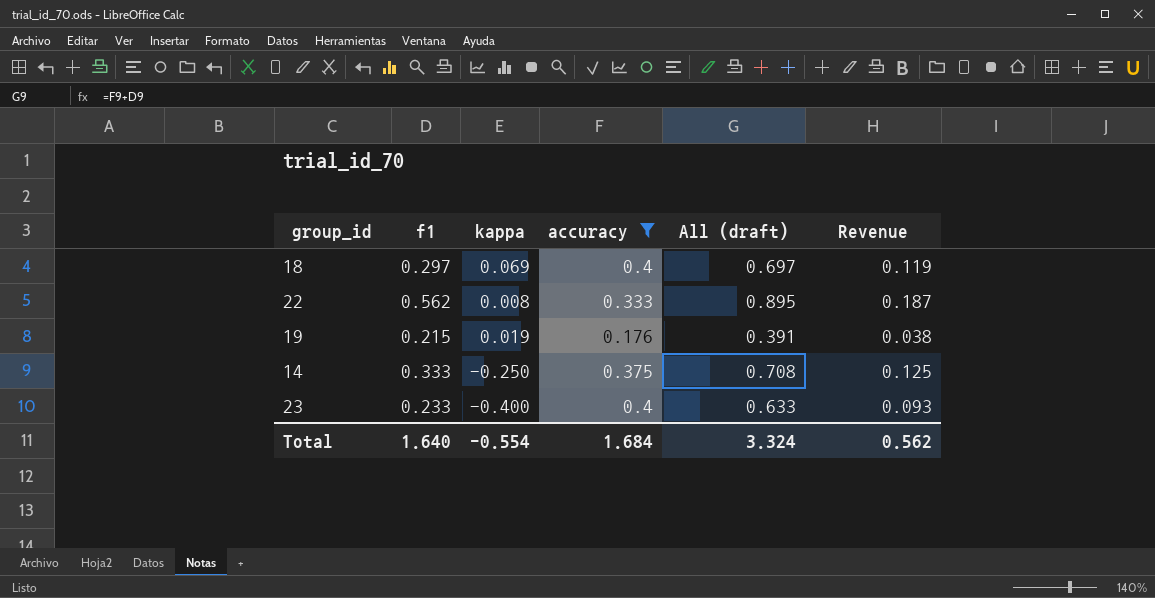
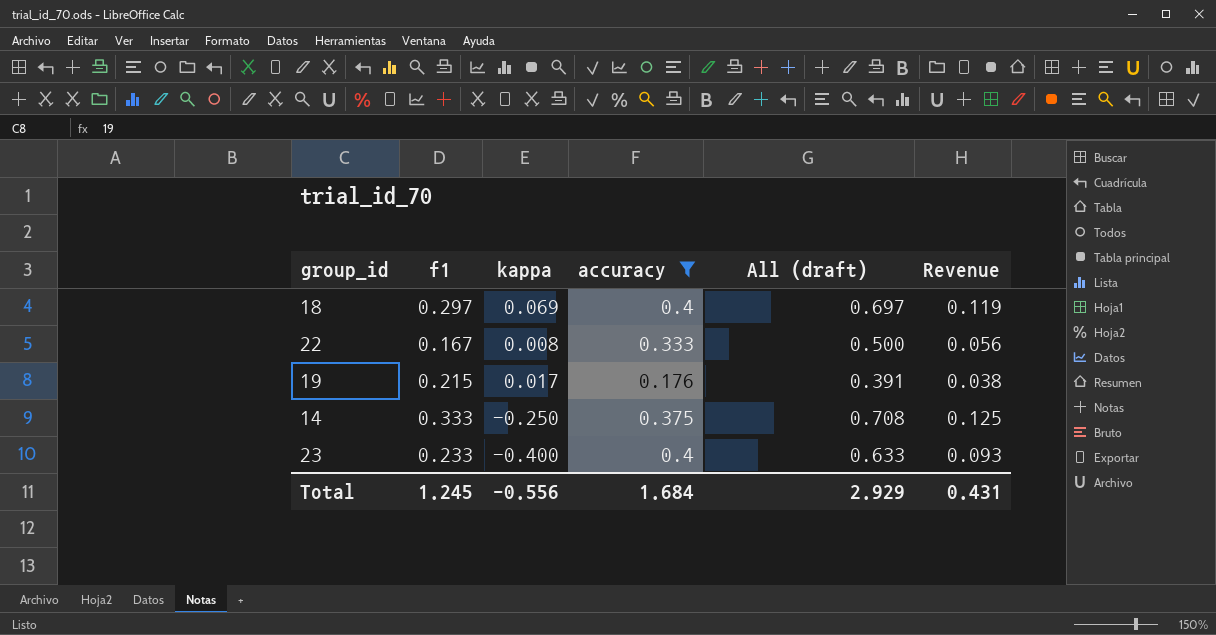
22 | f1: 0.562 -> 0.167
22 | All (draft): 0.895 -> 0.500
22 | Revenue: 0.187 -> 0.056
19 | kappa: 0.019 -> 0.017
Total | f1: 1.640 -> 1.245
Total | kappa: -0.554 -> -0.556
Total | All (draft): 3.324 -> 2.929
Total | Revenue: 0.562 -> 0.431

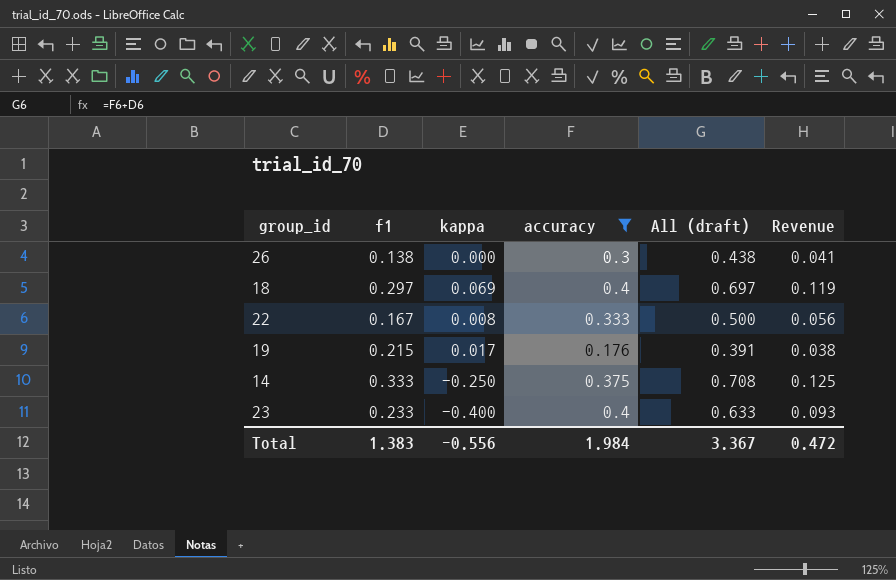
row 26: none -> 0.138 | 0.000 | 0.3 | 0.438 | 0.041
Total | f1: 1.245 -> 1.383
Total | accuracy: 1.684 -> 1.984
Total | All (draft): 2.929 -> 3.367
Total | Revenue: 0.431 -> 0.472

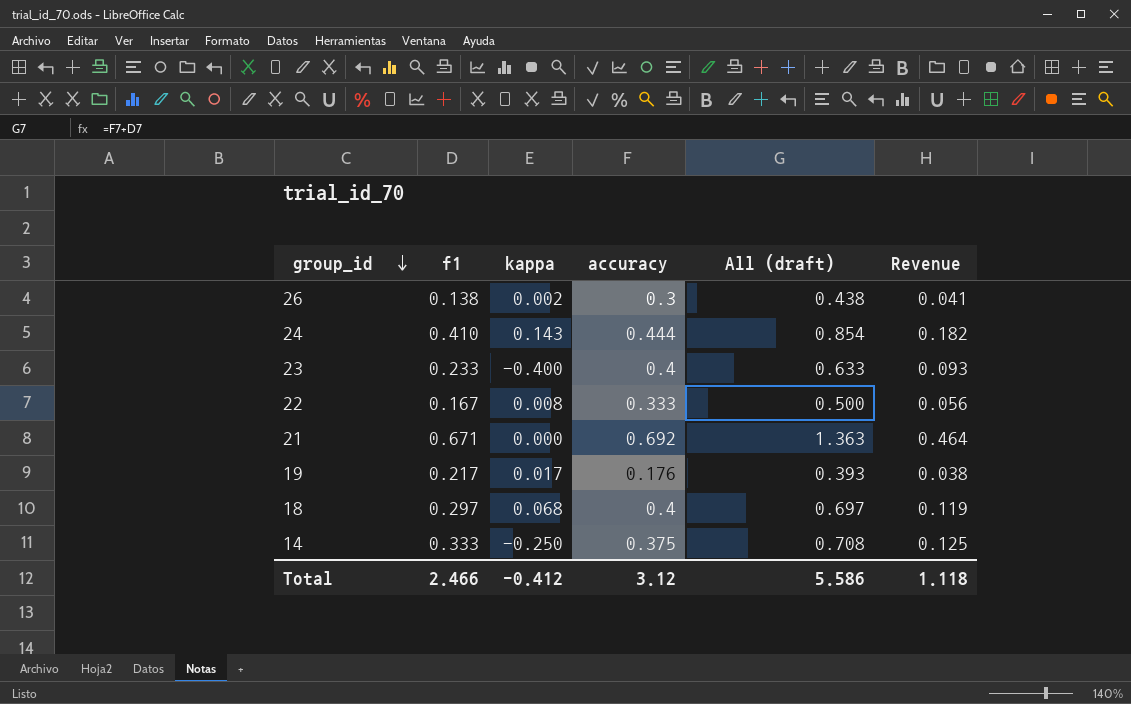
filter: accuracy <= 0.4 -> none
row order: none -> group_id descending
26 | kappa: 0.000 -> 0.002
19 | f1: 0.215 -> 0.217
19 | All (draft): 0.391 -> 0.393
18 | kappa: 0.069 -> 0.068
Total | f1: 1.383 -> 2.466
Total | kappa: -0.556 -> -0.412
Total | accuracy: 1.984 -> 3.12
Total | All (draft): 3.367 -> 5.586
Total | Revenue: 0.472 -> 1.118

